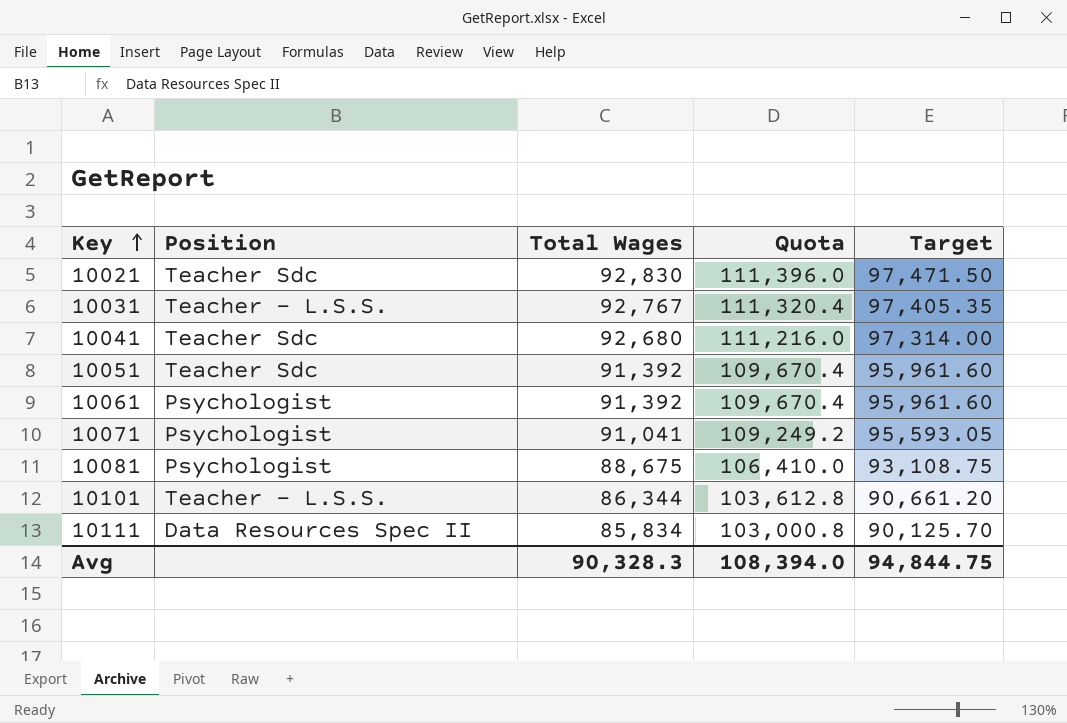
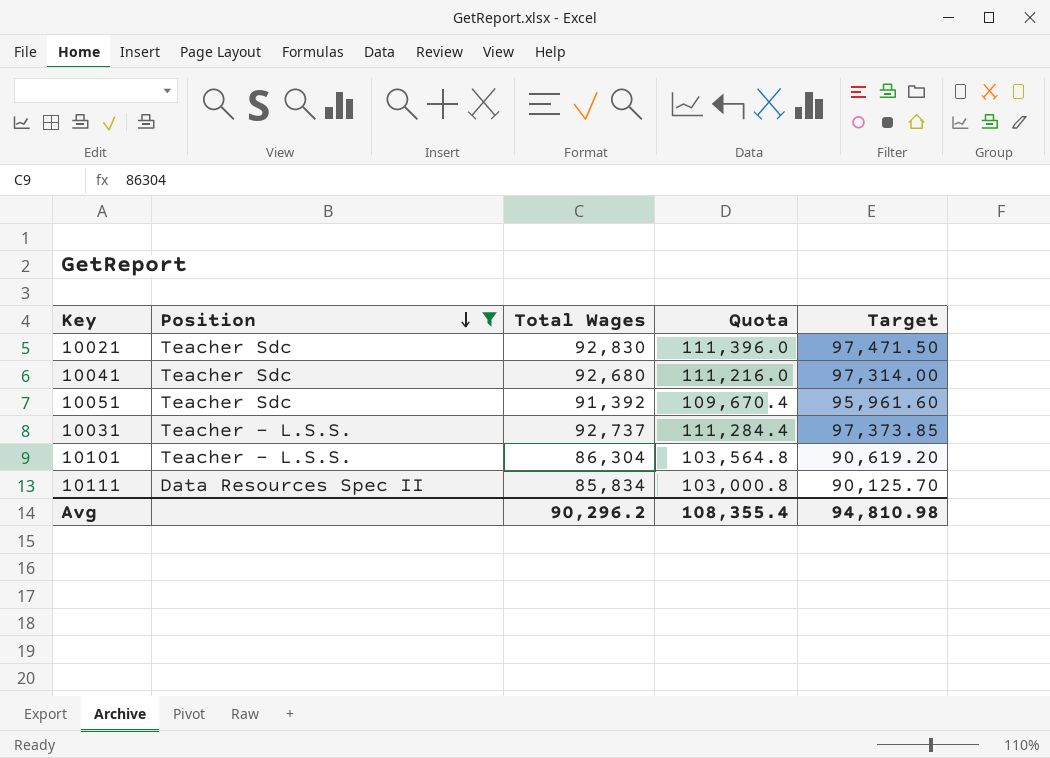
filter: none -> Position != Psychologist
row order: Key ascending -> Position descending
10031 | Total Wages: 92,767 -> 92,737
10031 | Quota: 111,320.4 -> 111,284.4
10031 | Target: 97,405.35 -> 97,373.85
10101 | Total Wages: 86,344 -> 86,304
10101 | Quota: 103,612.8 -> 103,564.8
10101 | Target: 90,661.20 -> 90,619.20
Avg | Total Wages: 90,328.3 -> 90,296.2
Avg | Quota: 108,394.0 -> 108,355.4
Avg | Target: 94,844.75 -> 94,810.98

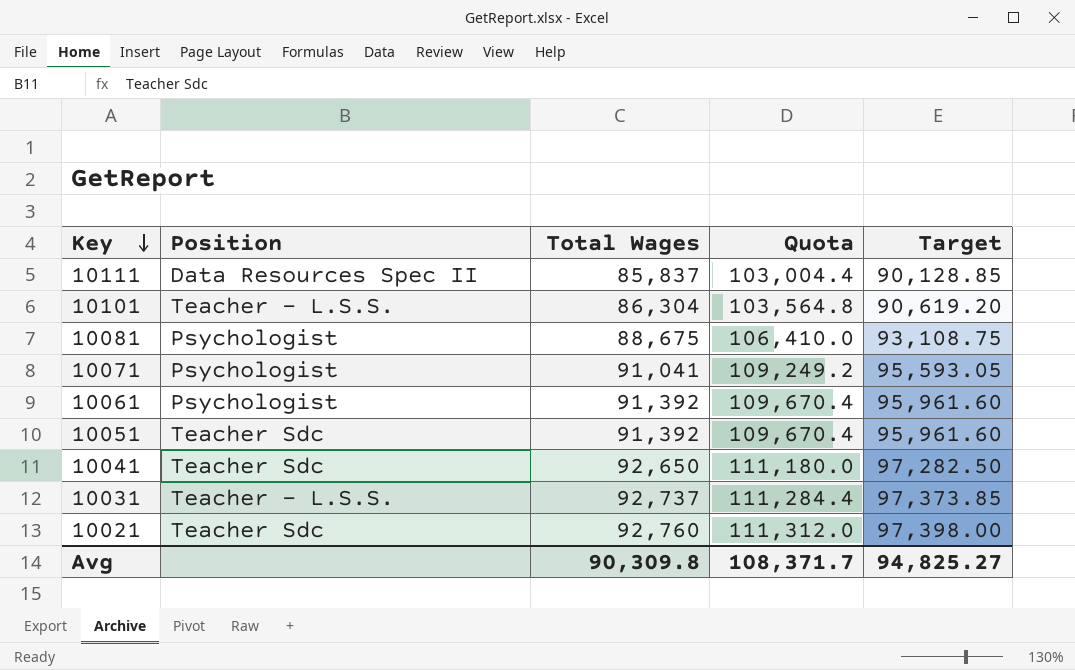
filter: Position != Psychologist -> none
row order: Position descending -> Key descending
10111 | Total Wages: 85,834 -> 85,837
10111 | Quota: 103,000.8 -> 103,004.4
10111 | Target: 90,125.70 -> 90,128.85
10041 | Total Wages: 92,680 -> 92,650
10041 | Quota: 111,216.0 -> 111,180.0
10041 | Target: 97,314.00 -> 97,282.50
10021 | Total Wages: 92,830 -> 92,760
10021 | Quota: 111,396.0 -> 111,312.0
10021 | Target: 97,471.50 -> 97,398.00
Avg | Total Wages: 90,296.2 -> 90,309.8
Avg | Quota: 108,355.4 -> 108,371.7
Avg | Target: 94,810.98 -> 94,825.27

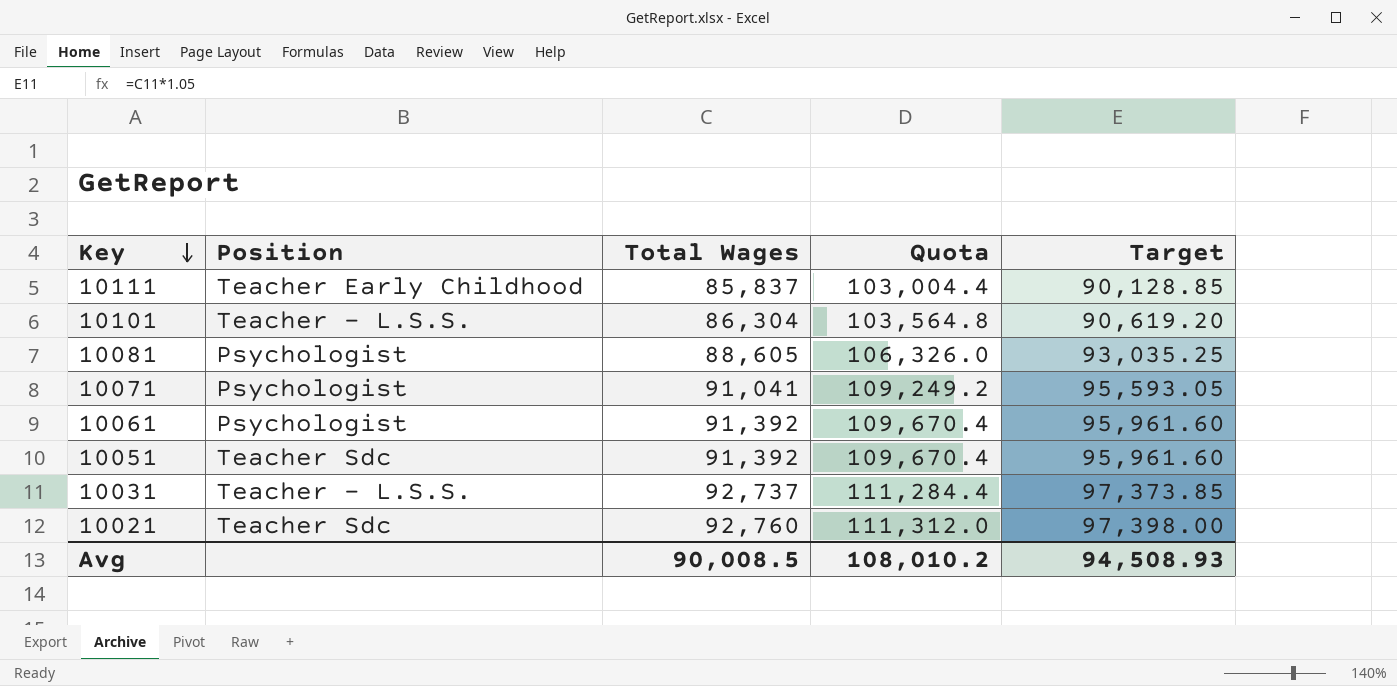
row 10041: Teacher Sdc | 92,650 | 111,180.0 | 97,282.50 -> none
10111 | Position: Data Resources Spec II -> Teacher Early Childhood
10081 | Total Wages: 88,675 -> 88,605
10081 | Quota: 106,410.0 -> 106,326.0
10081 | Target: 93,108.75 -> 93,035.25
Avg | Total Wages: 90,309.8 -> 90,008.5
Avg | Quota: 108,371.7 -> 108,010.2
Avg | Target: 94,825.27 -> 94,508.93

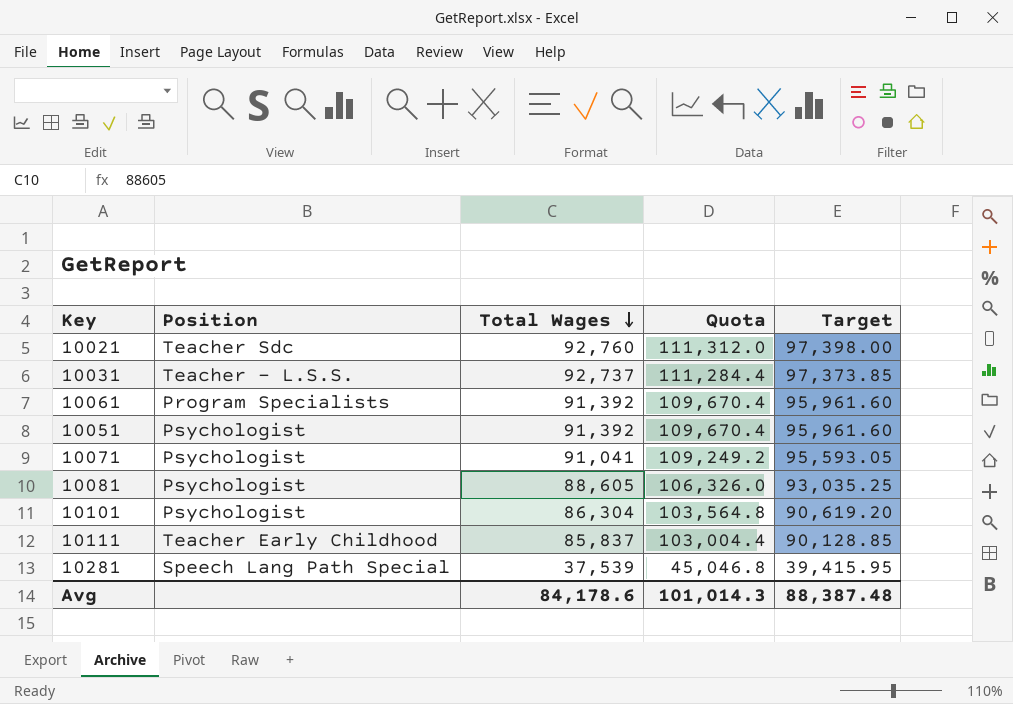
row order: Key descending -> Total Wages descending
10061 | Position: Psychologist -> Program Specialists
10051 | Position: Teacher Sdc -> Psychologist
10101 | Position: Teacher - L.S.S. -> Psychologist
row 10281: none -> Speech Lang Path Special | 37,539 | 45,046.8 | 39,415.95
Avg | Total Wages: 90,008.5 -> 84,178.6
Avg | Quota: 108,010.2 -> 101,014.3
Avg | Target: 94,508.93 -> 88,387.48

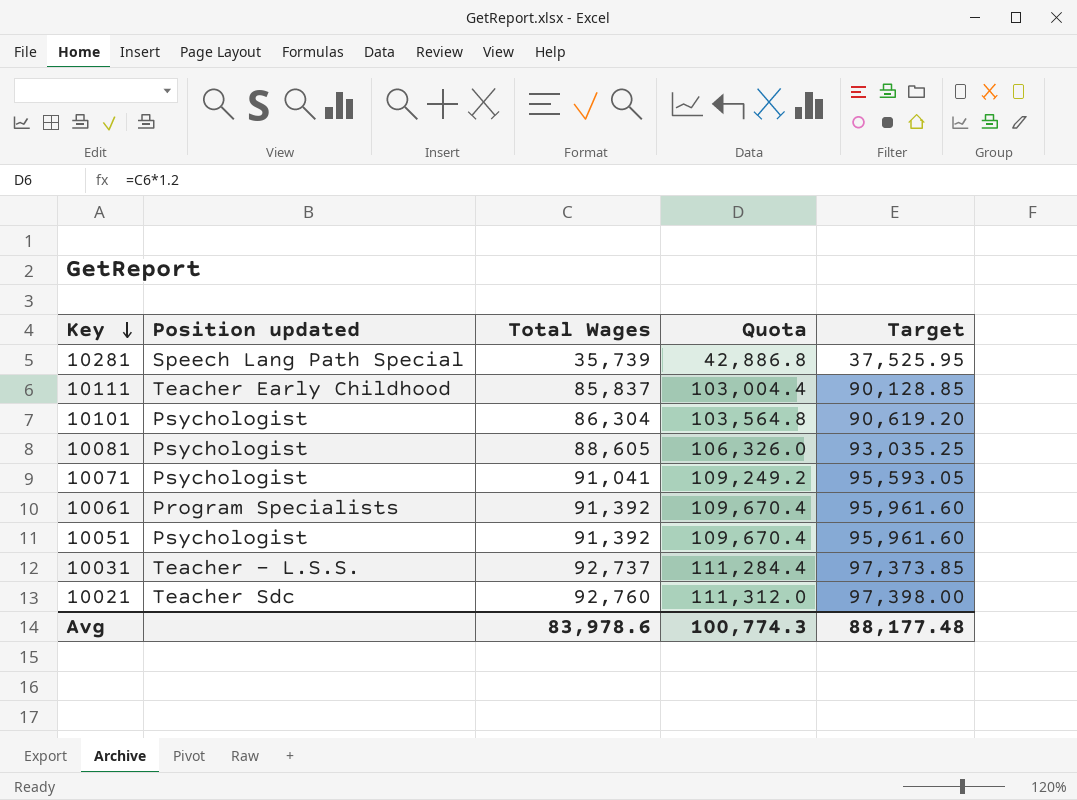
row order: Total Wages descending -> Key descending
column name: Position -> Position updated
10281 | Total Wages: 37,539 -> 35,739
10281 | Quota: 45,046.8 -> 42,886.8
10281 | Target: 39,415.95 -> 37,525.95
Avg | Total Wages: 84,178.6 -> 83,978.6
Avg | Quota: 101,014.3 -> 100,774.3
Avg | Target: 88,387.48 -> 88,177.48

